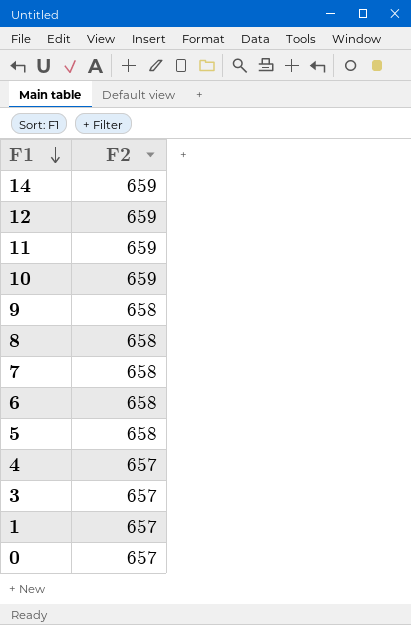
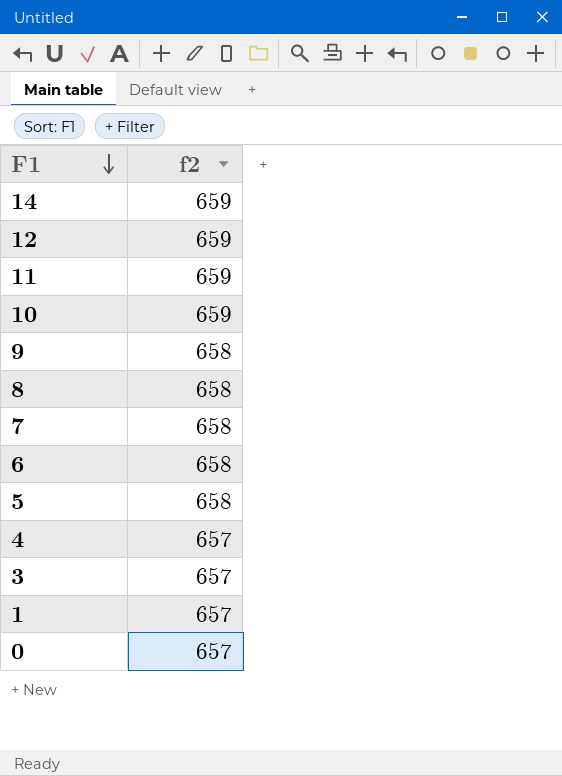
column name: F2 -> f2

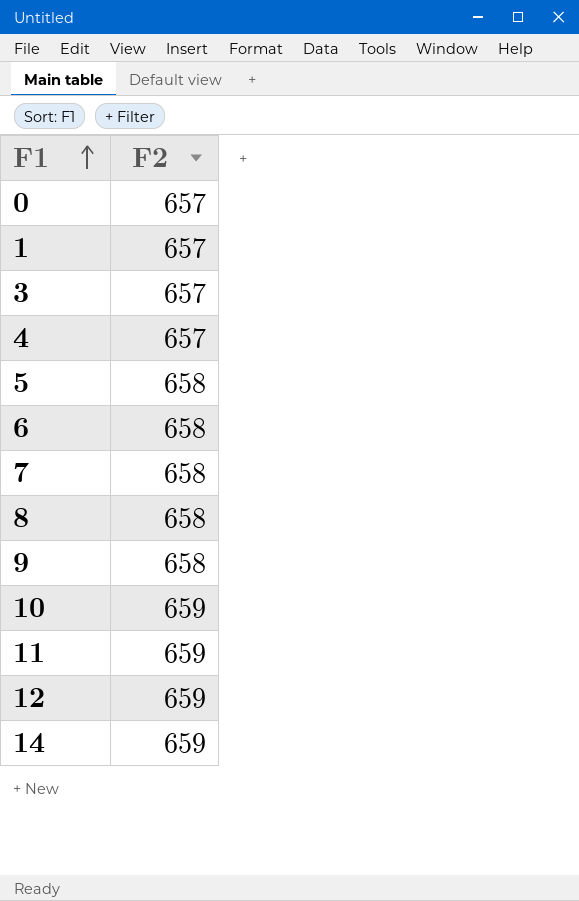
row order: F1 descending -> F1 ascending
column name: f2 -> F2

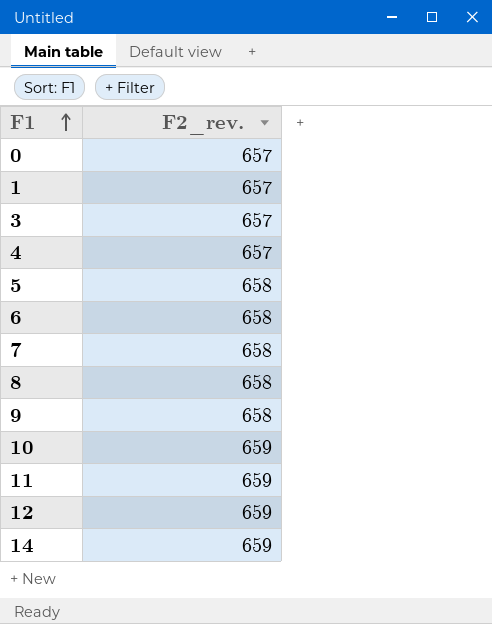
column name: F2 -> F2_rev.

